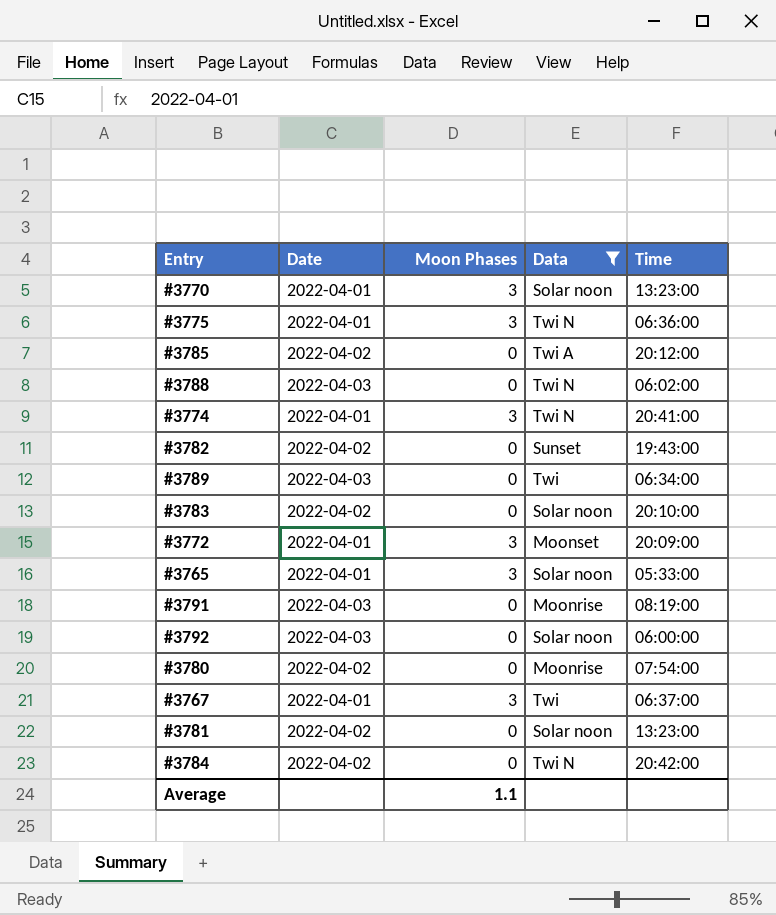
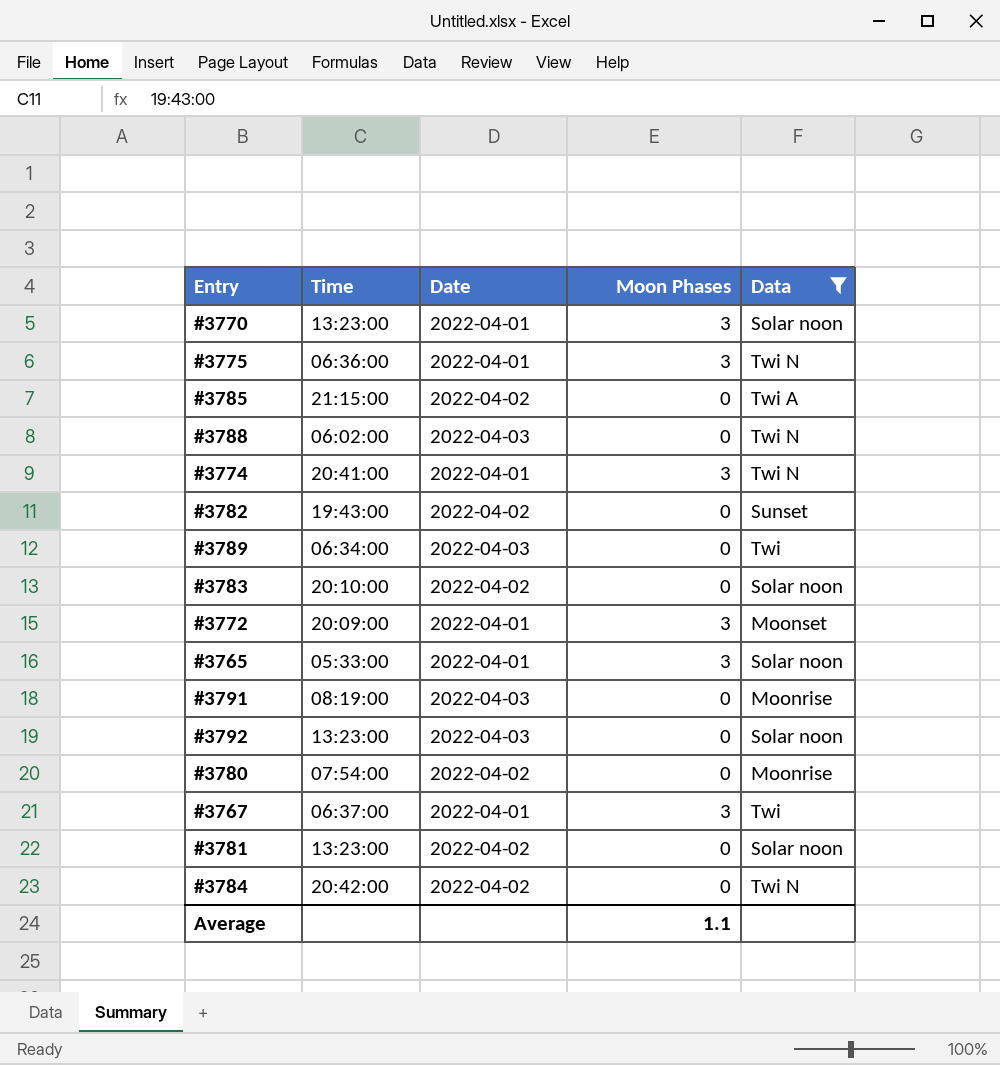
column Time | position: 5 -> 2
#3785 | Time: 20:12:00 -> 21:15:00
#3792 | Time: 06:00:00 -> 13:23:00

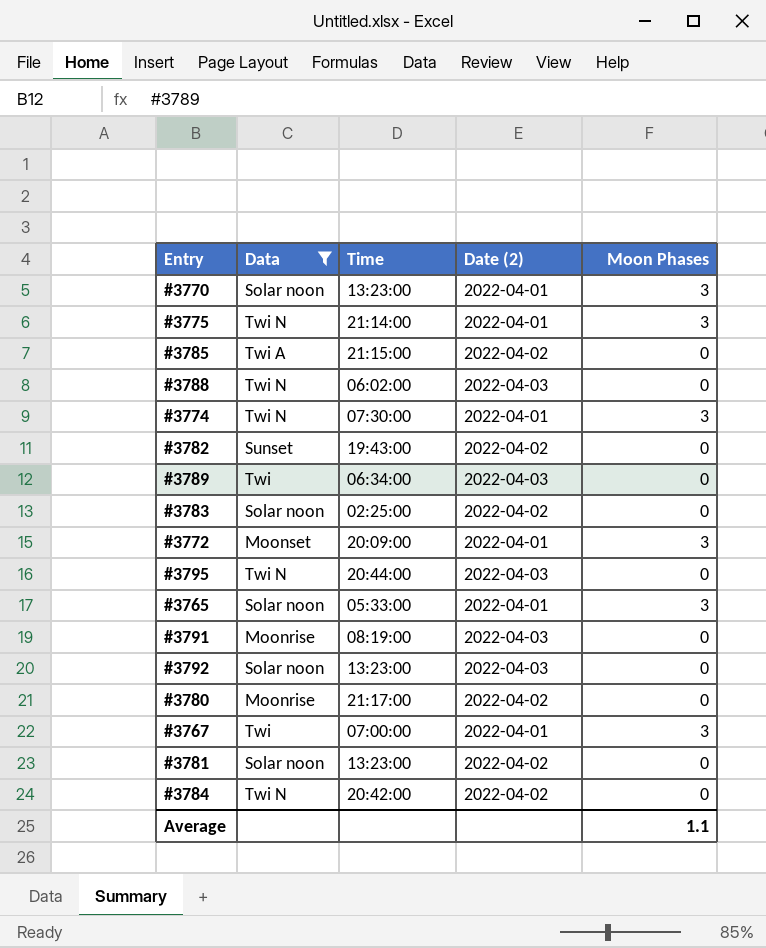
column Data | position: 5 -> 2
column name: Date -> Date (2)
#3775 | Time: 06:36:00 -> 21:14:00
#3774 | Time: 20:41:00 -> 07:30:00
#3783 | Time: 20:10:00 -> 02:25:00
row #3795: none -> Twi N | 20:44:00 | 2022-04-03 | 0
#3780 | Time: 07:54:00 -> 21:17:00
#3767 | Time: 06:37:00 -> 07:00:00

